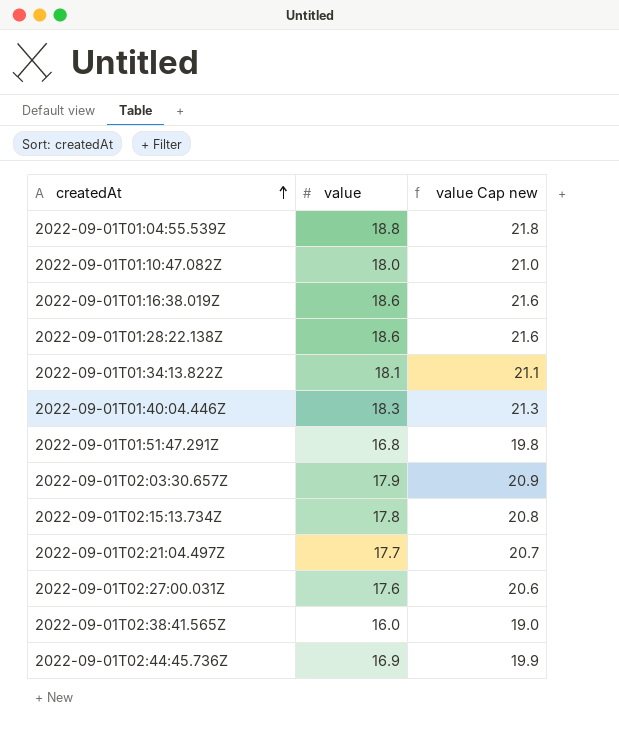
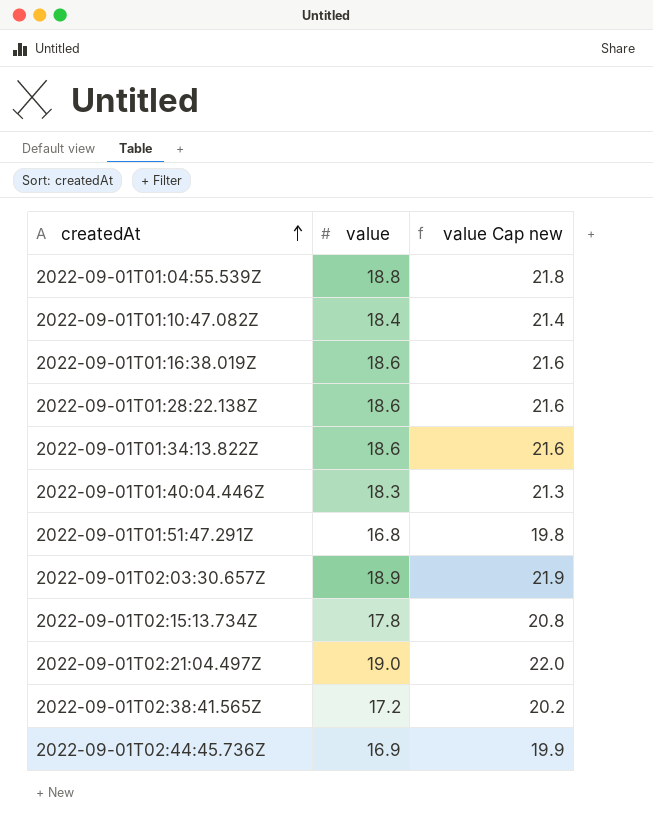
row 2022-09-01T02:27:00.031Z: 17.6 | 20.6 -> none
2022-09-01T01:10:47.082Z | value: 18.0 -> 18.4
2022-09-01T01:10:47.082Z | value Cap new: 21.0 -> 21.4
2022-09-01T01:34:13.822Z | value: 18.1 -> 18.6
2022-09-01T01:34:13.822Z | value Cap new: 21.1 -> 21.6
2022-09-01T02:03:30.657Z | value: 17.9 -> 18.9
2022-09-01T02:03:30.657Z | value Cap new: 20.9 -> 21.9
2022-09-01T02:21:04.497Z | value: 17.7 -> 19.0
2022-09-01T02:21:04.497Z | value Cap new: 20.7 -> 22.0
2022-09-01T02:38:41.565Z | value: 16.0 -> 17.2
2022-09-01T02:38:41.565Z | value Cap new: 19.0 -> 20.2

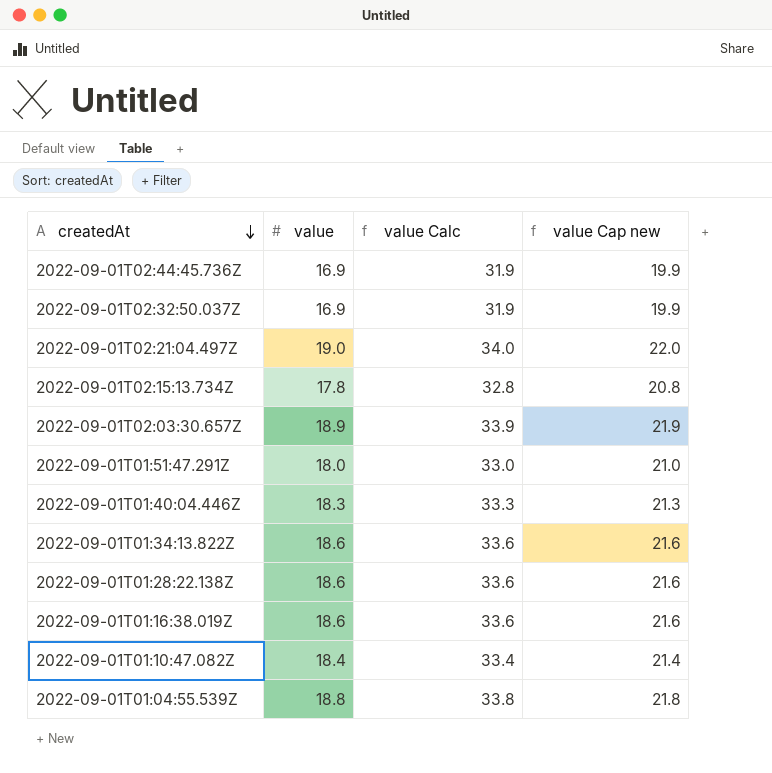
row order: createdAt ascending -> createdAt descending
column value Calc | formula: none -> [value] + 15
row 2022-09-01T02:38:41.565Z: 17.2 | 20.2 -> none
row 2022-09-01T02:32:50.037Z: none -> 16.9 | 31.9 | 19.9
2022-09-01T01:51:47.291Z | value: 16.8 -> 18.0
2022-09-01T01:51:47.291Z | value Cap new: 19.8 -> 21.0

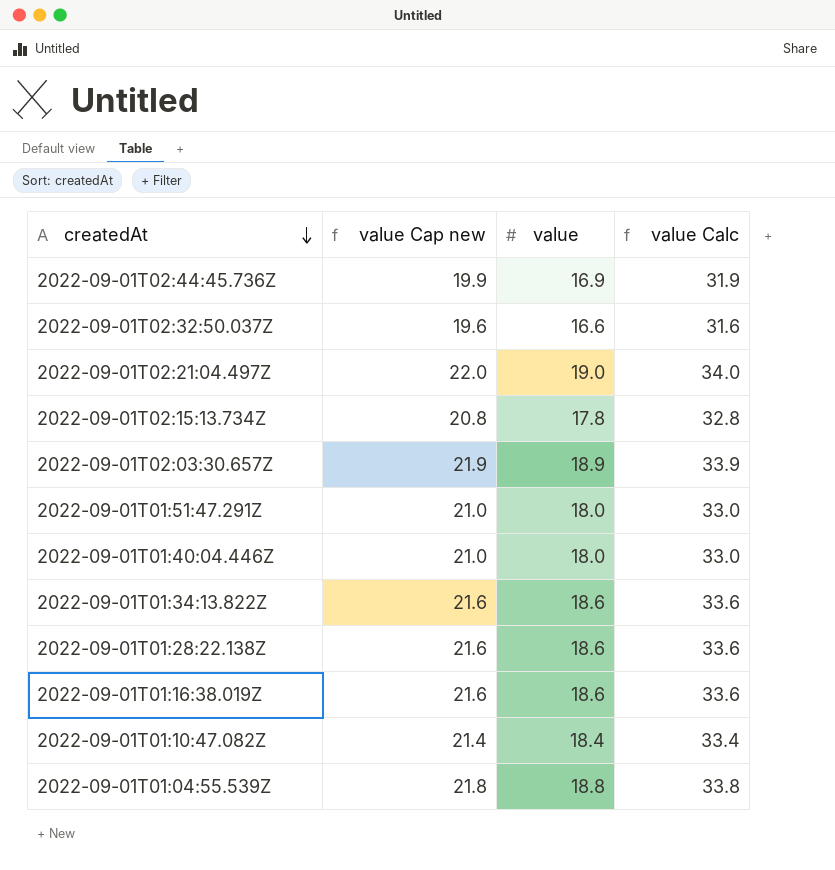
column value Cap new | position: 4 -> 2
2022-09-01T02:32:50.037Z | value Cap new: 19.9 -> 19.6
2022-09-01T02:32:50.037Z | value: 16.9 -> 16.6
2022-09-01T02:32:50.037Z | value Calc: 31.9 -> 31.6
2022-09-01T01:40:04.446Z | value Cap new: 21.3 -> 21.0
2022-09-01T01:40:04.446Z | value: 18.3 -> 18.0
2022-09-01T01:40:04.446Z | value Calc: 33.3 -> 33.0

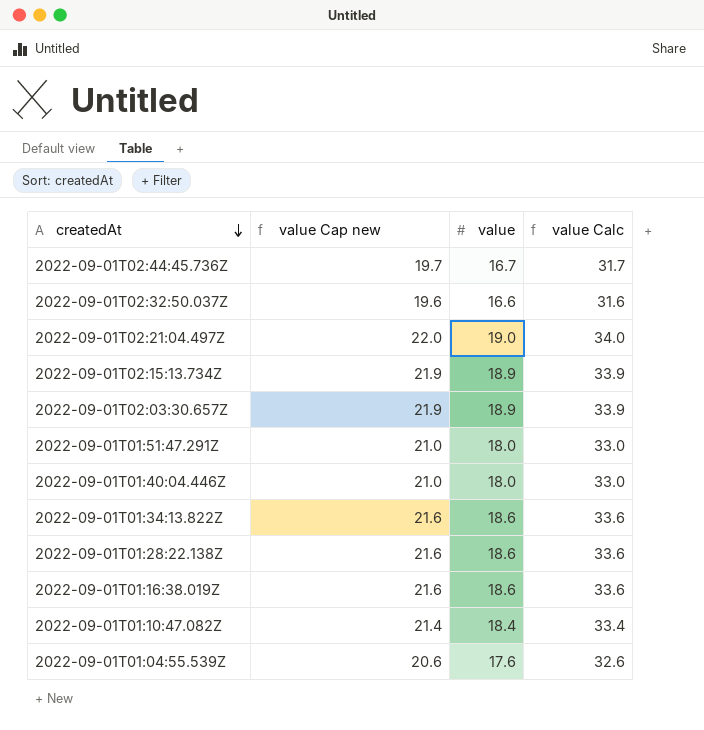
2022-09-01T02:44:45.736Z | value Cap new: 19.9 -> 19.7
2022-09-01T02:44:45.736Z | value: 16.9 -> 16.7
2022-09-01T02:44:45.736Z | value Calc: 31.9 -> 31.7
2022-09-01T02:15:13.734Z | value Cap new: 20.8 -> 21.9
2022-09-01T02:15:13.734Z | value: 17.8 -> 18.9
2022-09-01T02:15:13.734Z | value Calc: 32.8 -> 33.9
2022-09-01T01:04:55.539Z | value Cap new: 21.8 -> 20.6
2022-09-01T01:04:55.539Z | value: 18.8 -> 17.6
2022-09-01T01:04:55.539Z | value Calc: 33.8 -> 32.6

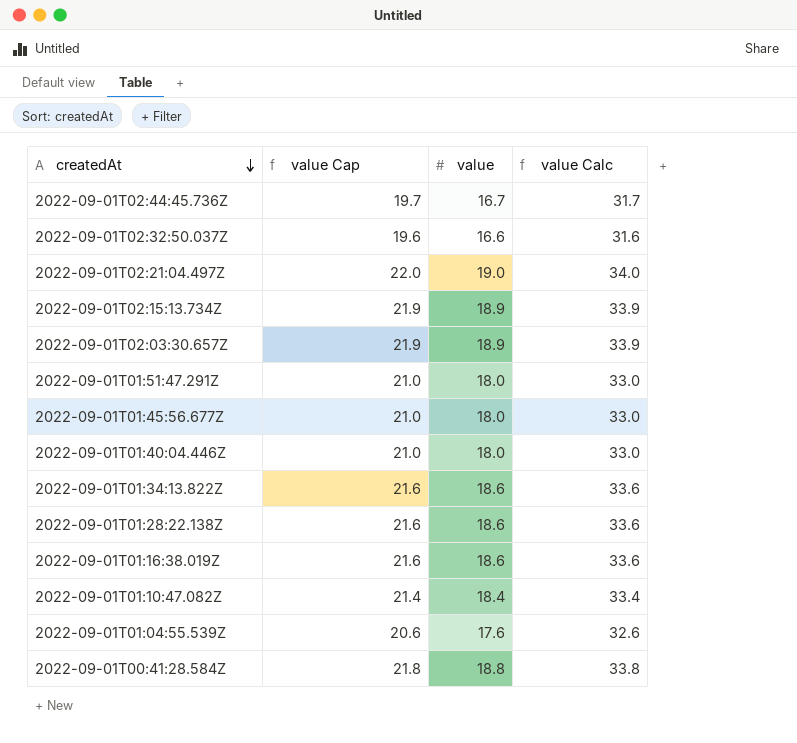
column name: value Cap new -> value Cap
row 2022-09-01T01:45:56.677Z: none -> 21.0 | 18.0 | 33.0
row 2022-09-01T00:41:28.584Z: none -> 21.8 | 18.8 | 33.8

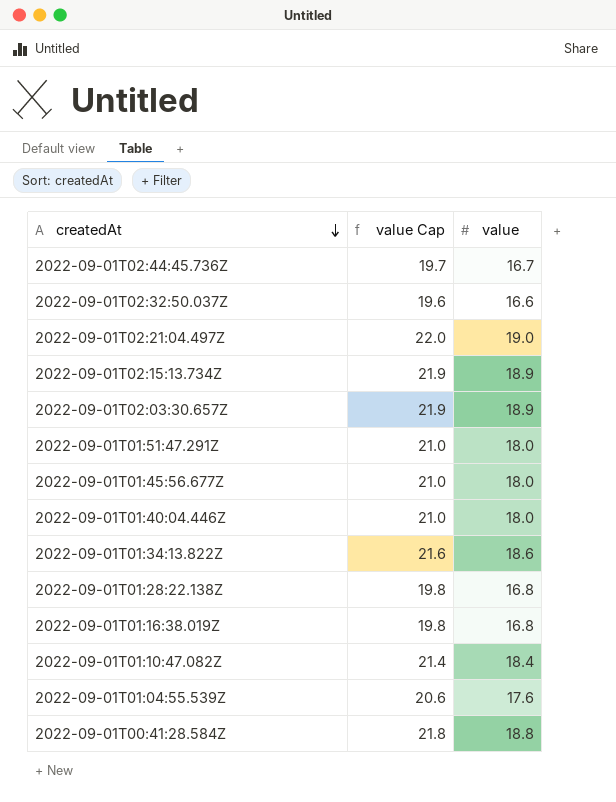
column value Calc | formula: [value] + 15 -> none
2022-09-01T01:28:22.138Z | value Cap: 21.6 -> 19.8
2022-09-01T01:28:22.138Z | value: 18.6 -> 16.8
2022-09-01T01:16:38.019Z | value Cap: 21.6 -> 19.8
2022-09-01T01:16:38.019Z | value: 18.6 -> 16.8

